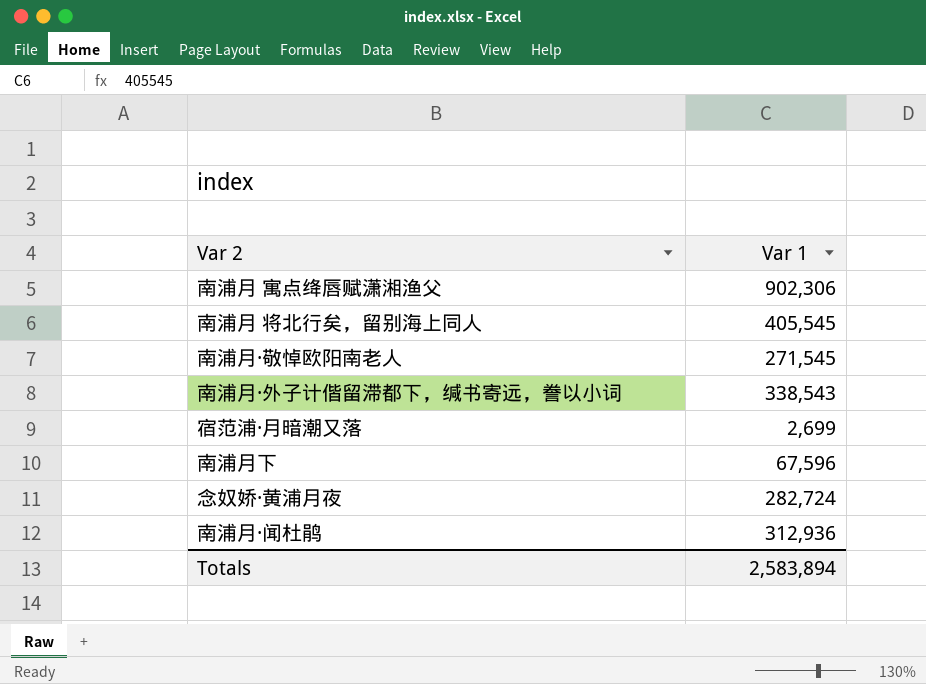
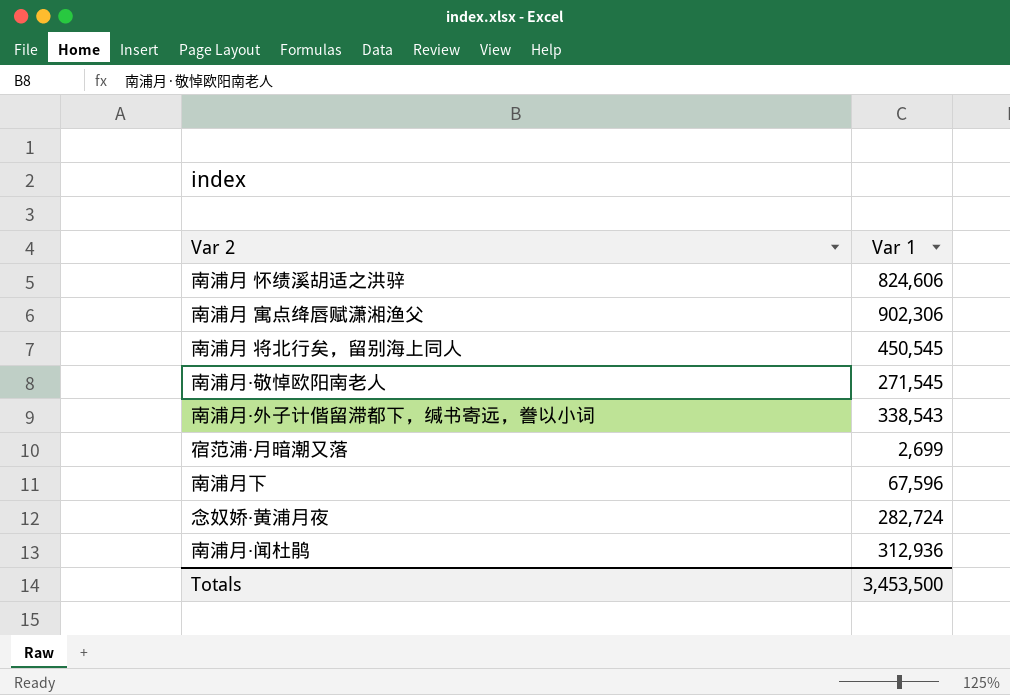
row 南浦月 怀绩溪胡适之洪骍: none -> 824,606
南浦月 将北行矣，留别海上同人 | Var 1: 405,545 -> 450,545
Totals | Var 1: 2,583,894 -> 3,453,500

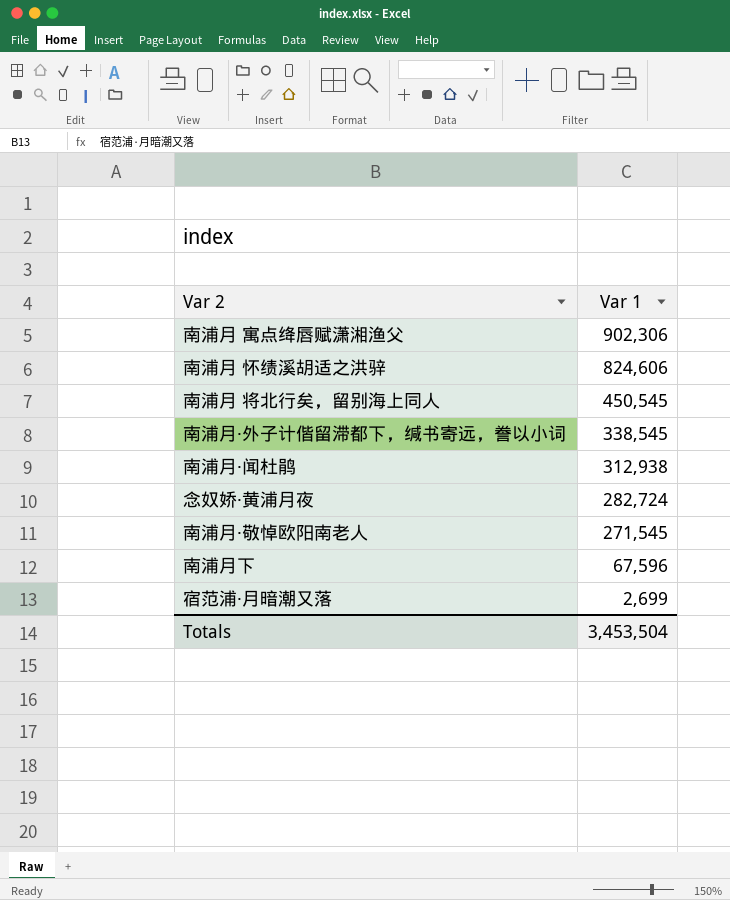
row order: none -> Var 1 descending
南浦月·外子计偕留滞都下，缄书寄远，誊以小词 | Var 1: 338,543 -> 338,545
南浦月·闻杜鹃 | Var 1: 312,936 -> 312,938
Totals | Var 1: 3,453,500 -> 3,453,504

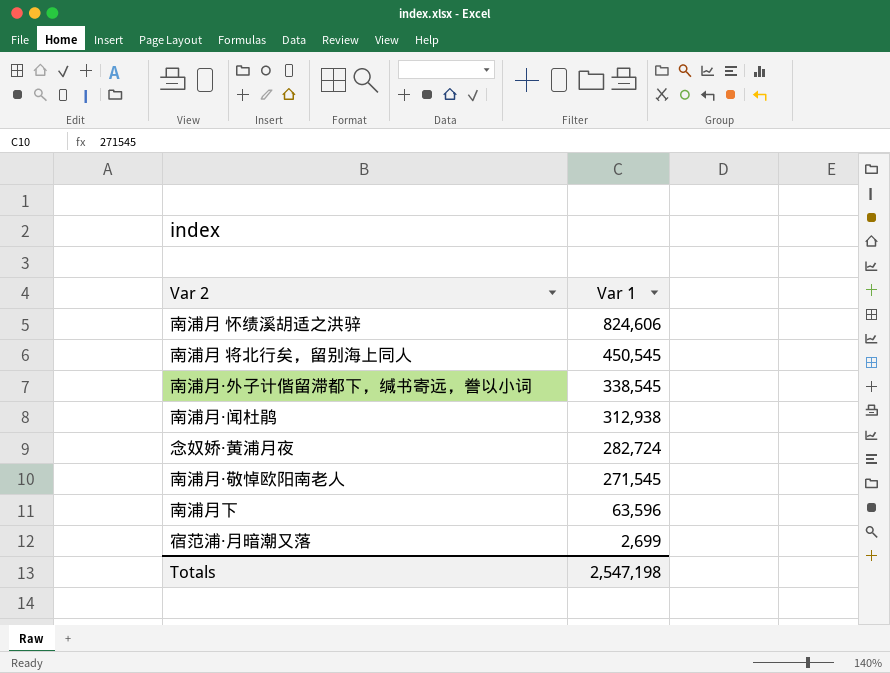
row 南浦月 寓点绛唇赋潇湘渔父: 902,306 -> none
南浦月下 | Var 1: 67,596 -> 63,596
Totals | Var 1: 3,453,504 -> 2,547,198

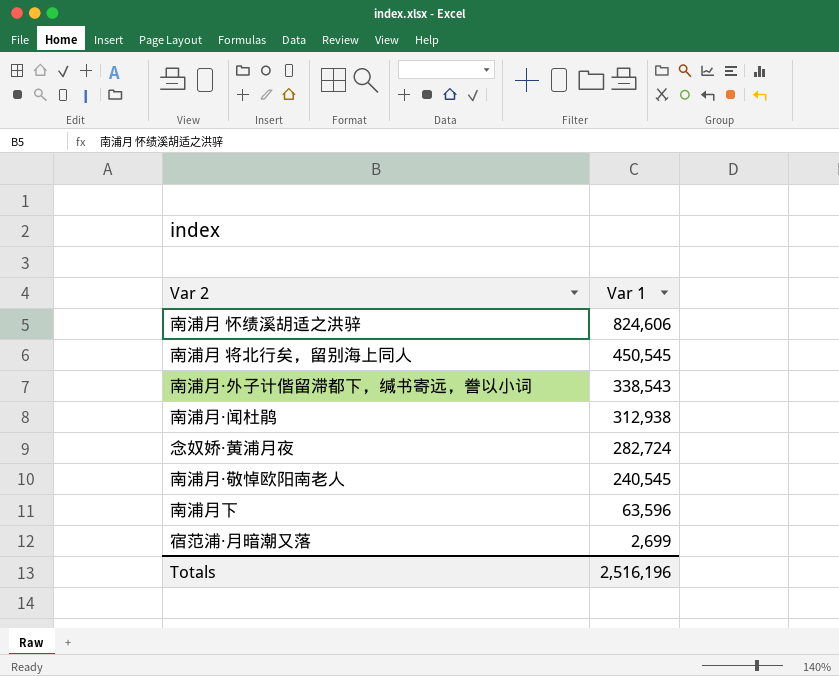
南浦月·外子计偕留滞都下，缄书寄远，誊以小词 | Var 1: 338,545 -> 338,543
南浦月·敬悼欧阳南老人 | Var 1: 271,545 -> 240,545
Totals | Var 1: 2,547,198 -> 2,516,196

